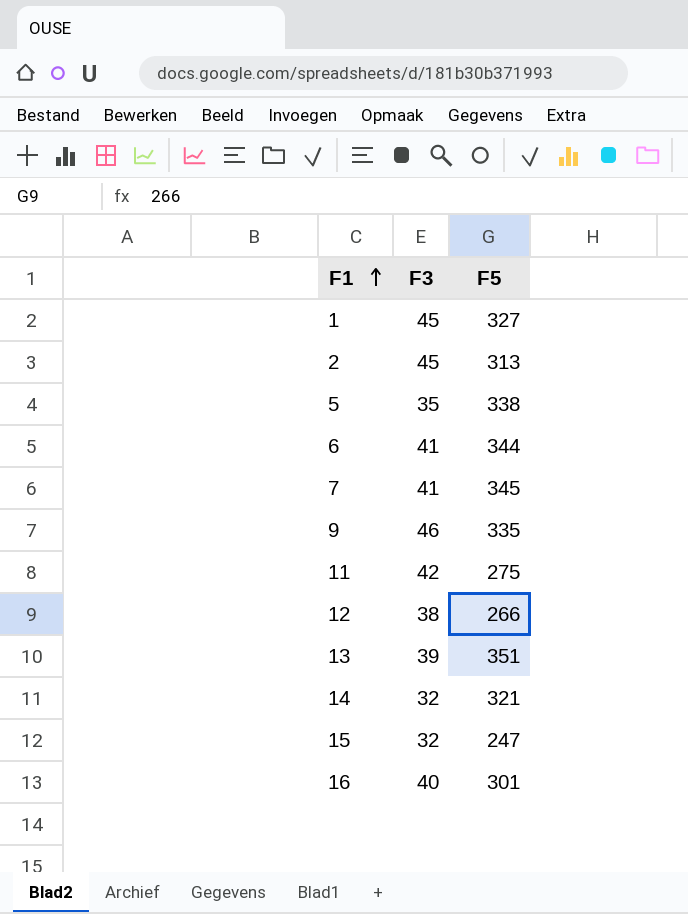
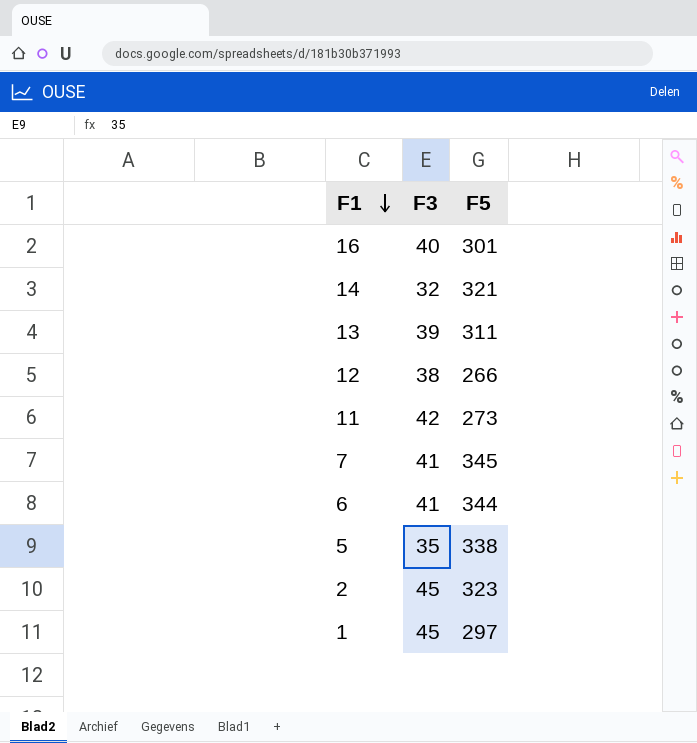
row order: F1 ascending -> F1 descending
row 9: 46 | 335 -> none
row 15: 32 | 247 -> none
13 | F5: 351 -> 311
11 | F5: 275 -> 273
2 | F5: 313 -> 323
1 | F5: 327 -> 297

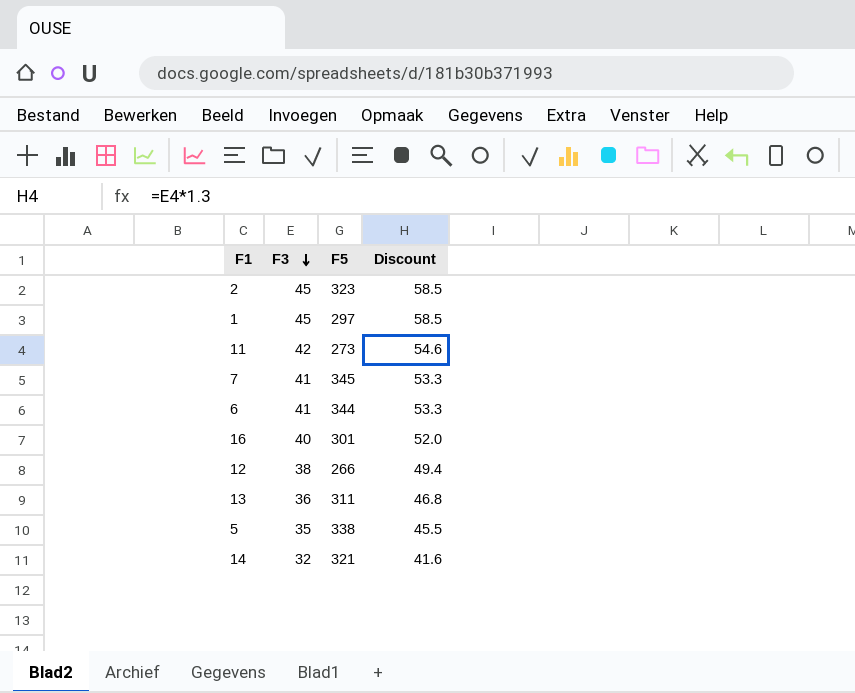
row order: F1 descending -> F3 descending
column Discount | formula: none -> [F3] * 1.3
13 | F3: 39 -> 36

